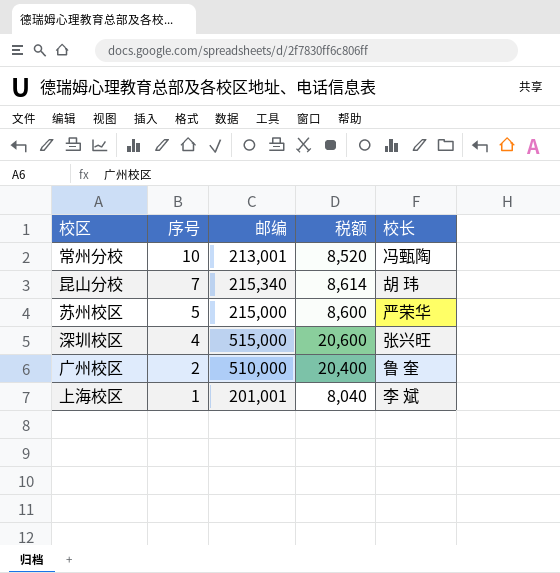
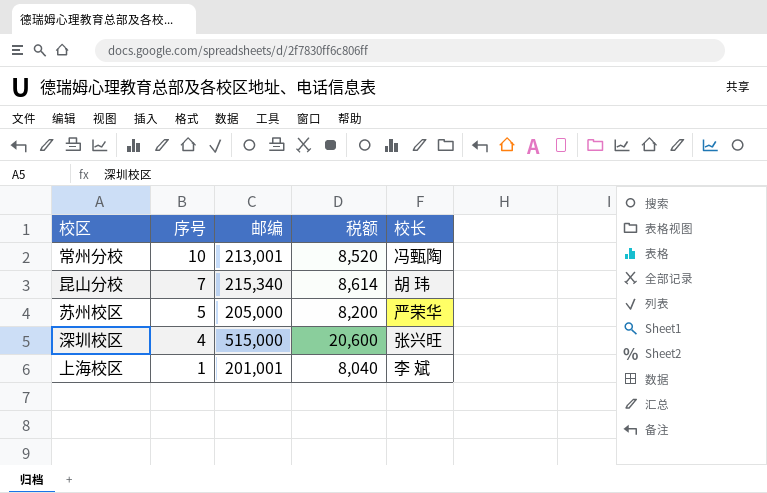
row 广州校区: 2 | 510,000 | 20,400 | 鲁 奎 -> none
苏州校区 | 邮编: 215,000 -> 205,000
苏州校区 | 税额: 8,600 -> 8,200

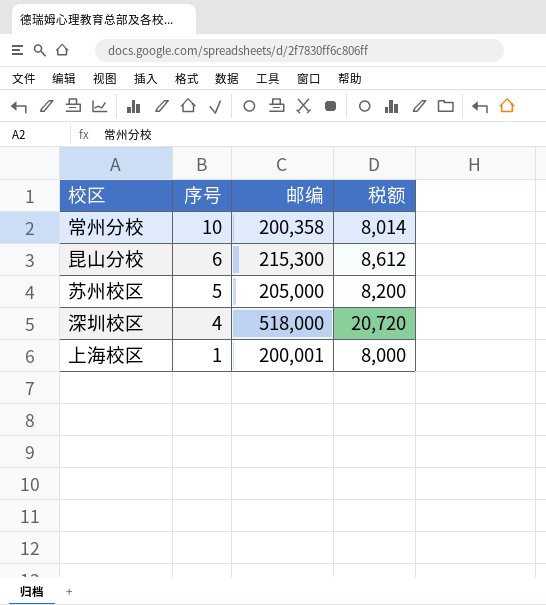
column 校长 | position: 5 -> none
常州分校 | 邮编: 213,001 -> 200,358
常州分校 | 税额: 8,520 -> 8,014
昆山分校 | 序号: 7 -> 6
昆山分校 | 邮编: 215,340 -> 215,300
昆山分校 | 税额: 8,614 -> 8,612
深圳校区 | 邮编: 515,000 -> 518,000
深圳校区 | 税额: 20,600 -> 20,720
上海校区 | 邮编: 201,001 -> 200,001
上海校区 | 税额: 8,040 -> 8,000

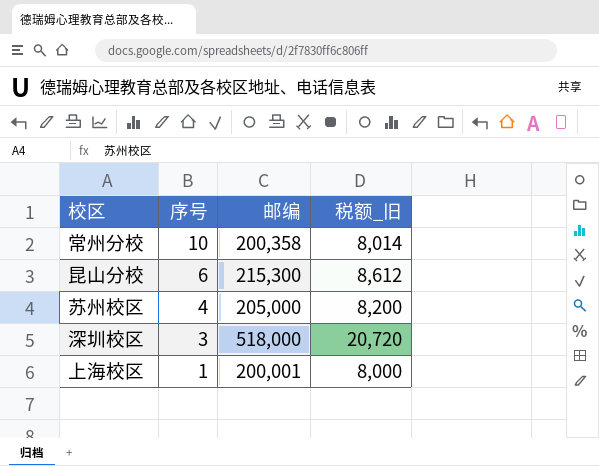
column name: 税额 -> 税额_旧
苏州校区 | 序号: 5 -> 4
深圳校区 | 序号: 4 -> 3

